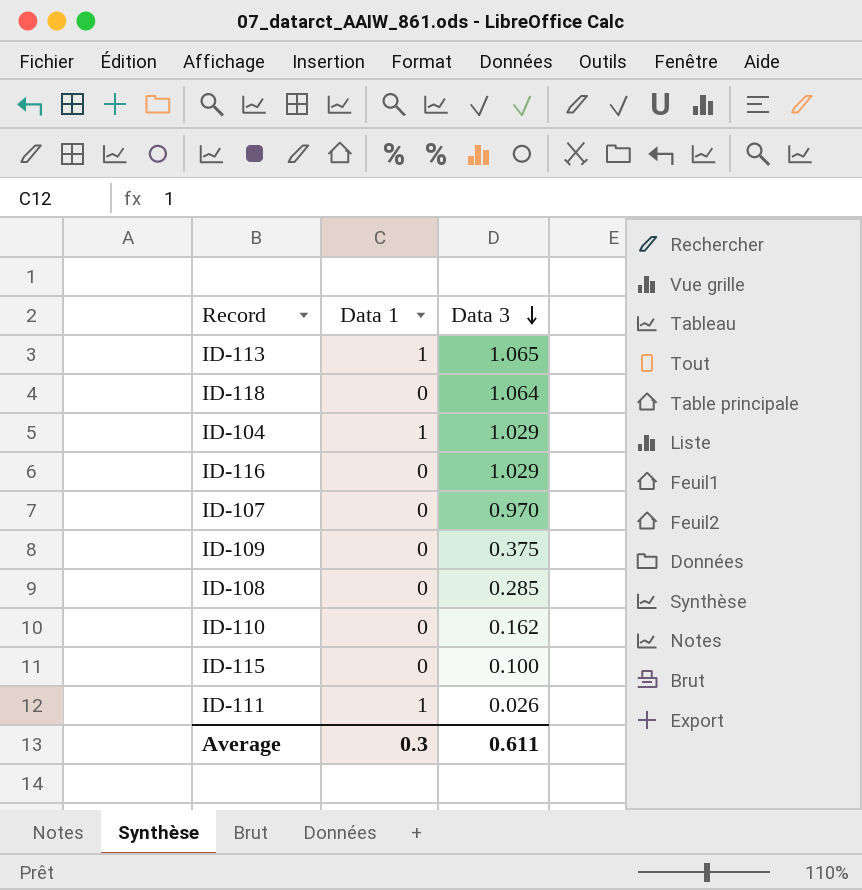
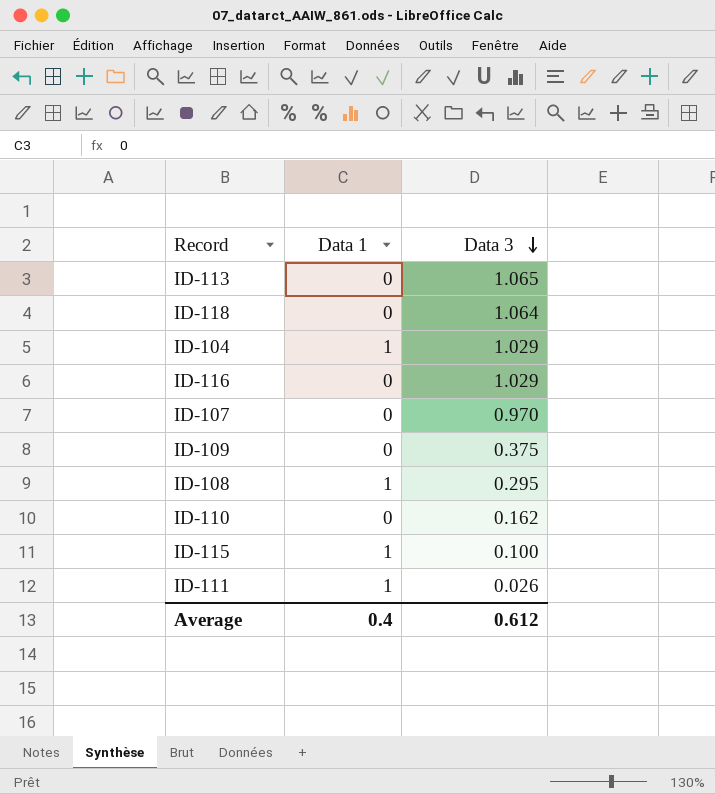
ID-113 | Data 1: 1 -> 0
ID-108 | Data 1: 0 -> 1
ID-108 | Data 3: 0.285 -> 0.295
ID-115 | Data 1: 0 -> 1
Average | Data 1: 0.3 -> 0.4
Average | Data 3: 0.611 -> 0.612

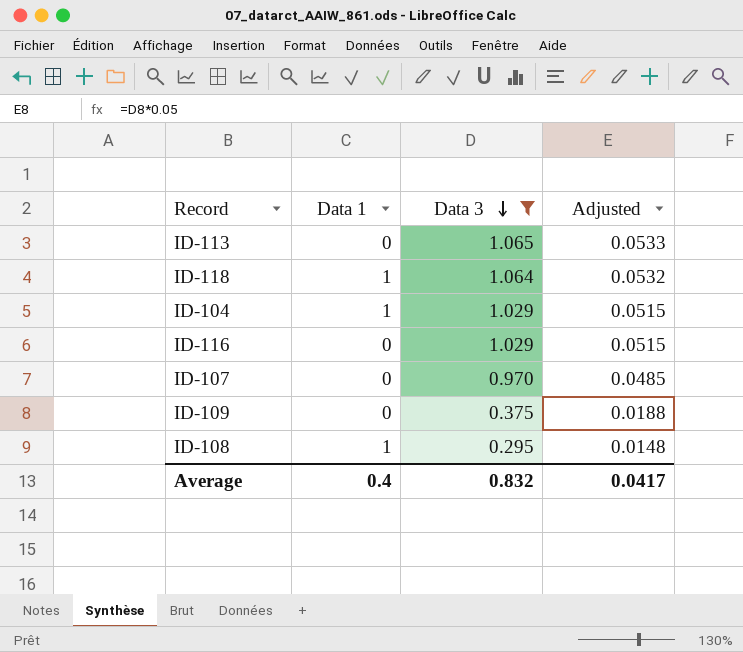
filter: none -> Data 3 >= 0.295
column Adjusted | formula: none -> [Data 3] * 0.05
ID-118 | Data 1: 0 -> 1
Average | Data 3: 0.612 -> 0.832

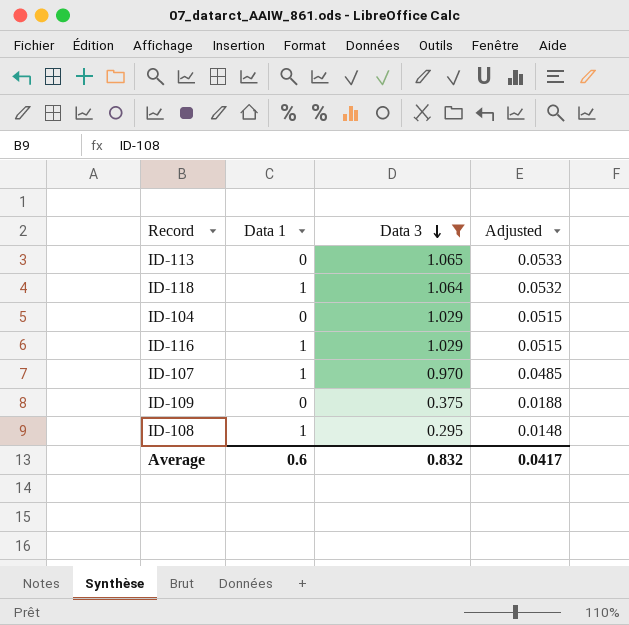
ID-104 | Data 1: 1 -> 0
ID-116 | Data 1: 0 -> 1
ID-107 | Data 1: 0 -> 1
Average | Data 1: 0.4 -> 0.6

